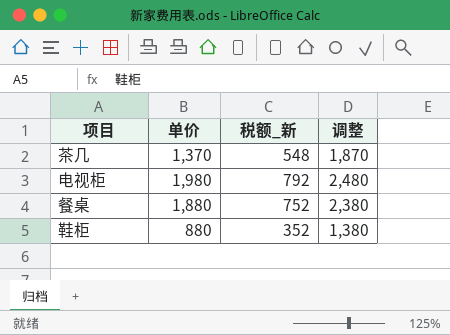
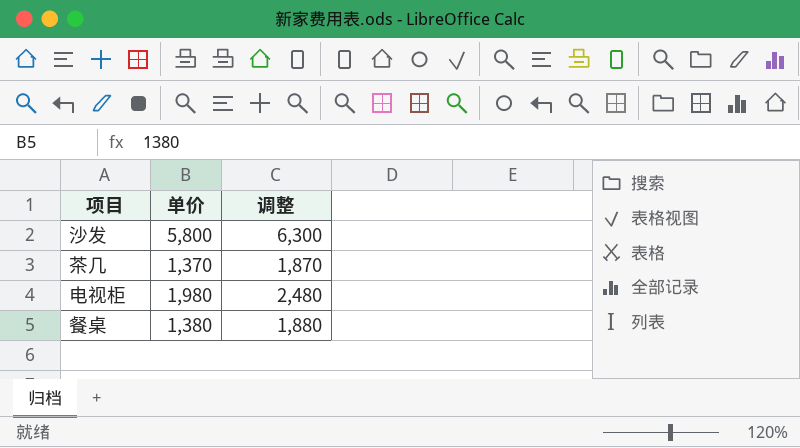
column 税额_新 | formula: [单价] * 0.4 -> none
row 鞋柜: 880 | 352 | 1,380 -> none
row 沙发: none -> 5,800 | 6,300
餐桌 | 单价: 1,880 -> 1,380
餐桌 | 调整: 2,380 -> 1,880

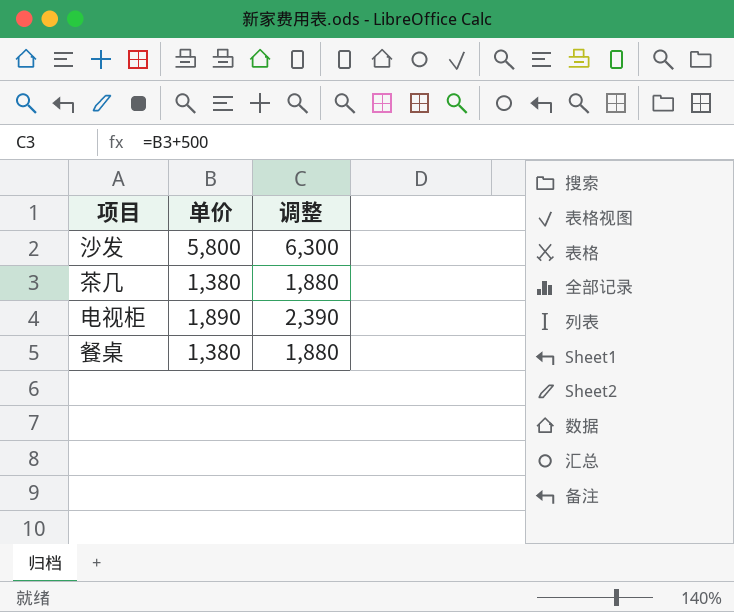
茶几 | 单价: 1,370 -> 1,380
茶几 | 调整: 1,870 -> 1,880
电视柜 | 单价: 1,980 -> 1,890
电视柜 | 调整: 2,480 -> 2,390

